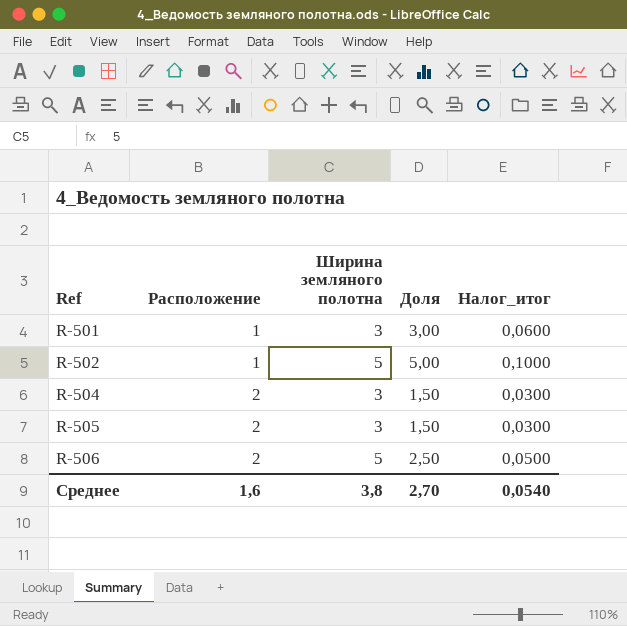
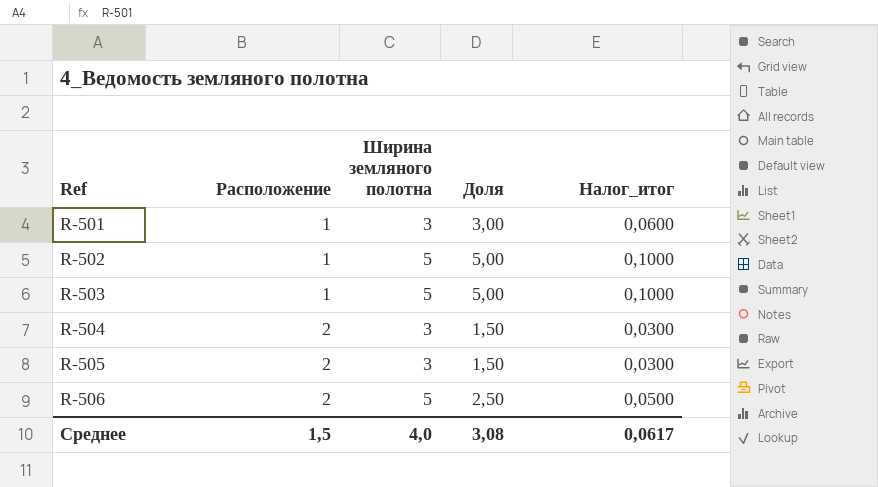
row R-503: none -> 1 | 5 | 5,00 | 0,1000
Среднее | Расположение: 1,6 -> 1,5
Среднее | Ширина земляного полотна: 3,8 -> 4,0
Среднее | Доля: 2,70 -> 3,08
Среднее | Налог_итог: 0,0540 -> 0,0617

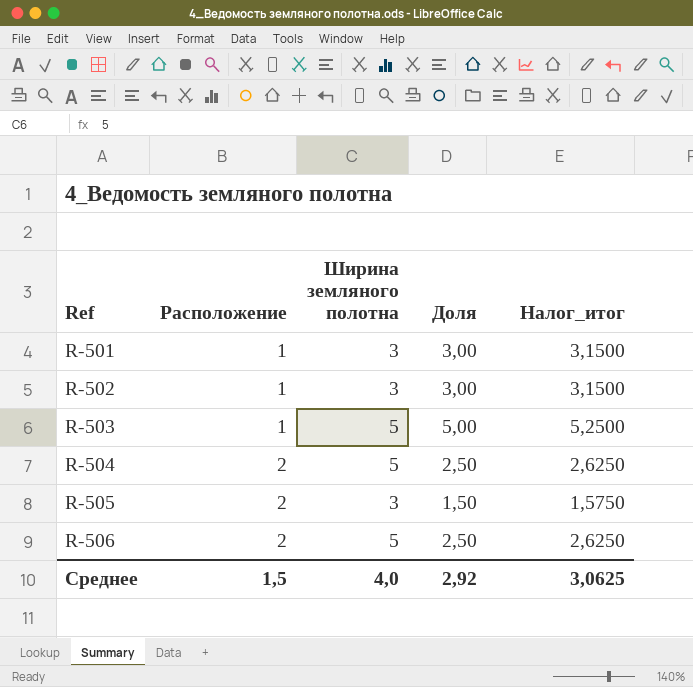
column Налог_итог | formula: [Доля] * 0,02 -> [Доля] * 1,05
R-502 | Ширина земляного полотна: 5 -> 3
R-502 | Доля: 5,00 -> 3,00
R-504 | Ширина земляного полотна: 3 -> 5
R-504 | Доля: 1,50 -> 2,50
Среднее | Доля: 3,08 -> 2,92
Среднее | Налог_итог: 0,0617 -> 3,0625

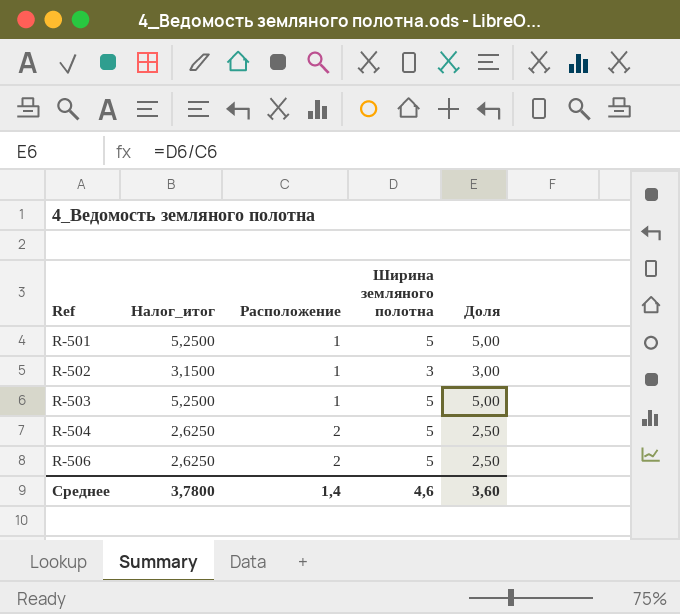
column Налог_итог | position: 5 -> 2
row R-505: 2 | 3 | 1,50 | 1,5750 -> none
R-501 | Налог_итог: 3,1500 -> 5,2500
R-501 | Ширина земляного полотна: 3 -> 5
R-501 | Доля: 3,00 -> 5,00
Среднее | Налог_итог: 3,0625 -> 3,7800
Среднее | Расположение: 1,5 -> 1,4
Среднее | Ширина земляного полотна: 4,0 -> 4,6
Среднее | Доля: 2,92 -> 3,60

